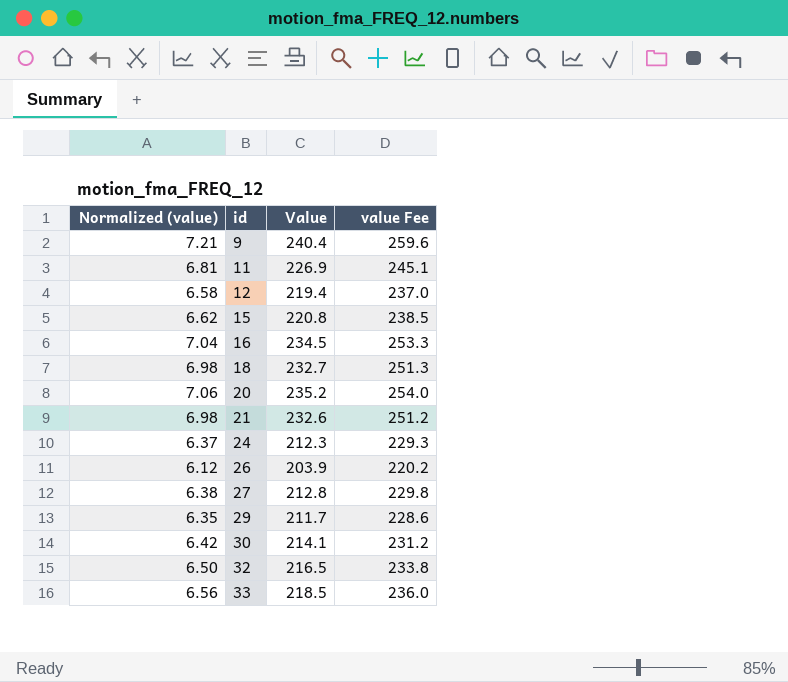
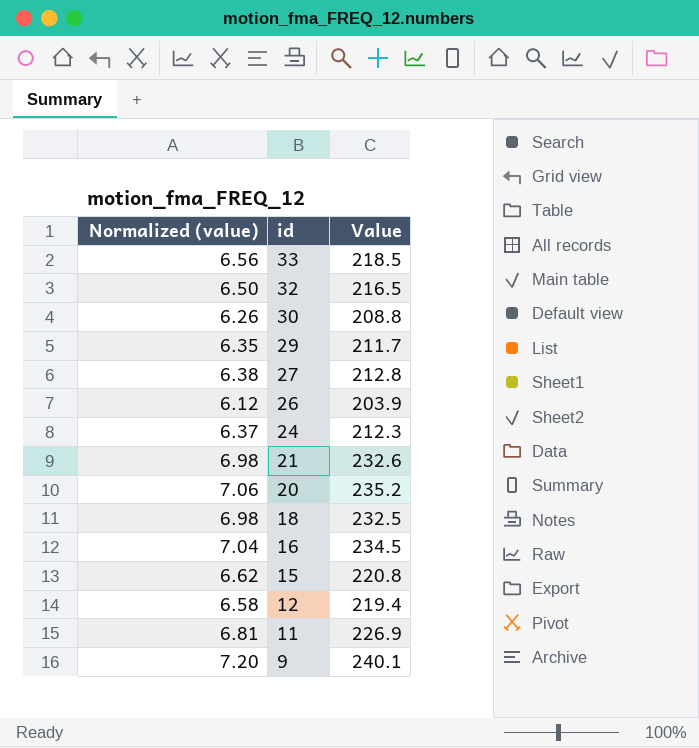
row order: id ascending -> id descending
column value Fee | formula: [Value] * 1.08 -> none
30 | Normalized (value): 6.42 -> 6.26
30 | Value: 214.1 -> 208.8
18 | Value: 232.7 -> 232.5
9 | Normalized (value): 7.21 -> 7.20
9 | Value: 240.4 -> 240.1

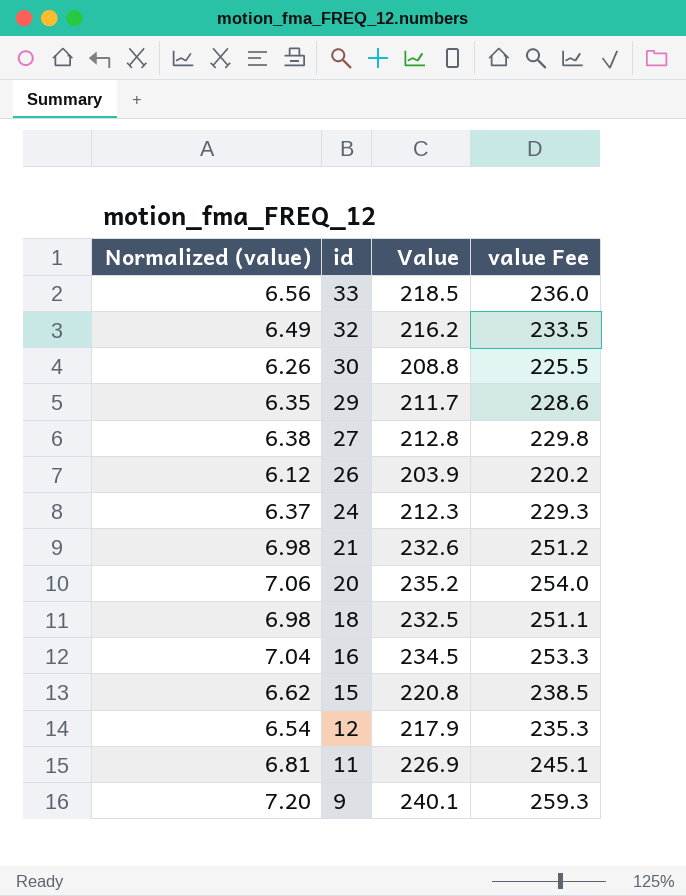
column value Fee | formula: none -> [Value] * 1.08
32 | Normalized (value): 6.50 -> 6.49
32 | Value: 216.5 -> 216.2
12 | Normalized (value): 6.58 -> 6.54
12 | Value: 219.4 -> 217.9

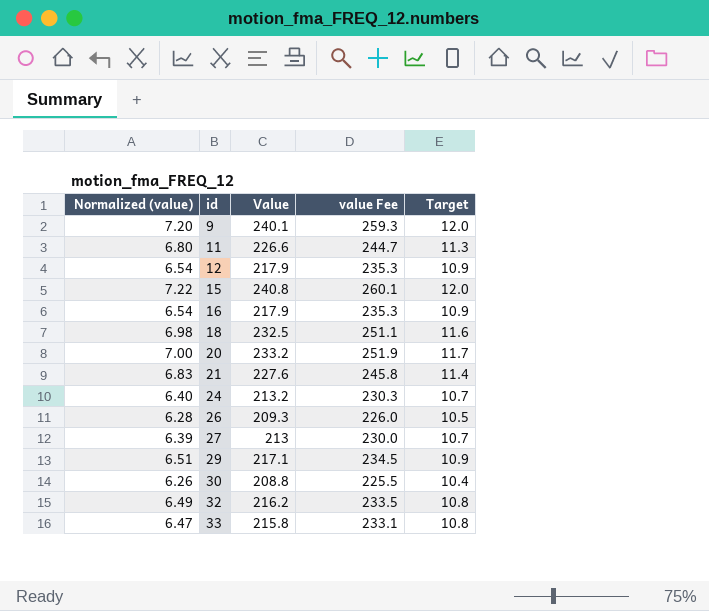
row order: id descending -> id ascending
column Target | formula: none -> [Value] * 0.05
11 | Normalized (value): 6.81 -> 6.80
11 | Value: 226.9 -> 226.6
11 | value Fee: 245.1 -> 244.7
15 | Normalized (value): 6.62 -> 7.22
15 | Value: 220.8 -> 240.8
15 | value Fee: 238.5 -> 260.1
16 | Normalized (value): 7.04 -> 6.54
16 | Value: 234.5 -> 217.9
16 | value Fee: 253.3 -> 235.3
20 | Normalized (value): 7.06 -> 7.00
20 | Value: 235.2 -> 233.2
20 | value Fee: 254.0 -> 251.9
21 | Normalized (value): 6.98 -> 6.83
21 | Value: 232.6 -> 227.6
21 | value Fee: 251.2 -> 245.8
24 | Normalized (value): 6.37 -> 6.40
24 | Value: 212.3 -> 213.2
24 | value Fee: 229.3 -> 230.3
26 | Normalized (value): 6.12 -> 6.28
26 | Value: 203.9 -> 209.3
26 | value Fee: 220.2 -> 226.0
27 | Normalized (value): 6.38 -> 6.39
27 | Value: 212.8 -> 213
27 | value Fee: 229.8 -> 230.0
29 | Normalized (value): 6.35 -> 6.51
29 | Value: 211.7 -> 217.1
29 | value Fee: 228.6 -> 234.5
33 | Normalized (value): 6.56 -> 6.47
33 | Value: 218.5 -> 215.8
33 | value Fee: 236.0 -> 233.1

